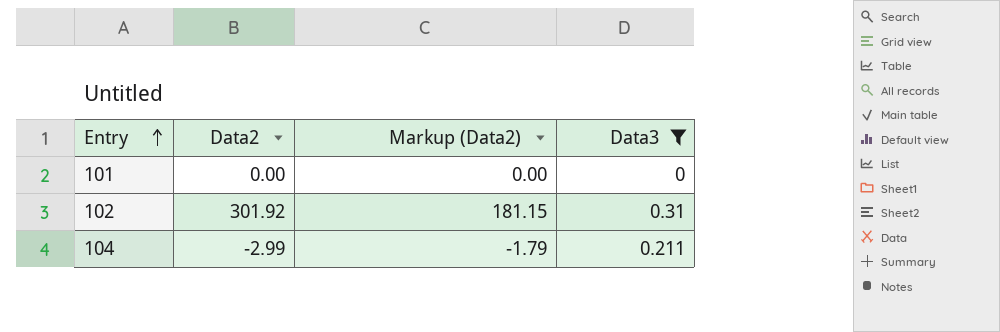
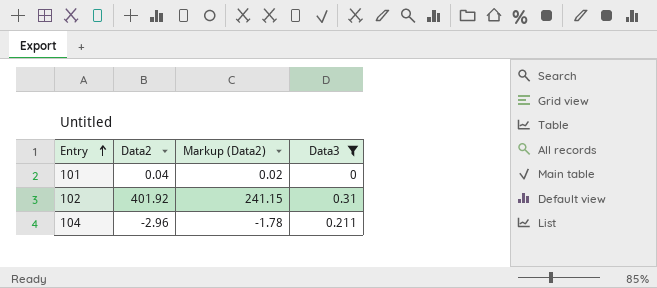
101 | Data2: 0.00 -> 0.04
101 | Markup (Data2): 0.00 -> 0.02
102 | Data2: 301.92 -> 401.92
102 | Markup (Data2): 181.15 -> 241.15
104 | Data2: -2.99 -> -2.96
104 | Markup (Data2): -1.79 -> -1.78

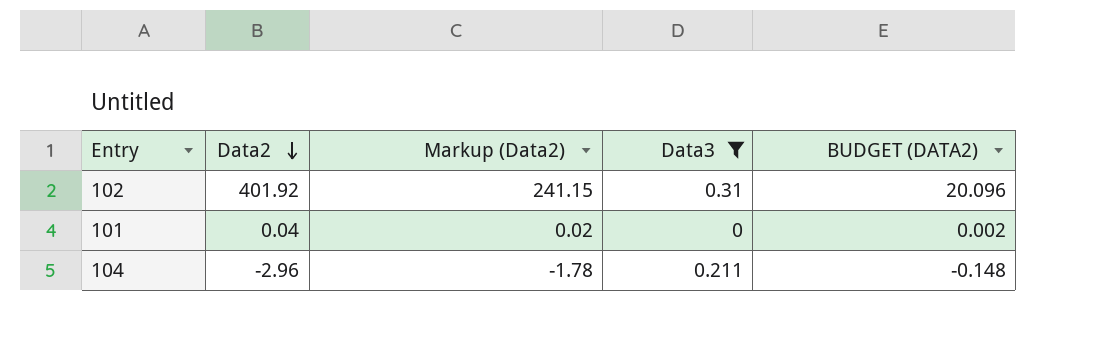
row order: Entry ascending -> Data2 descending
column BUDGET (DATA2) | formula: none -> [Data2] * 0.05

